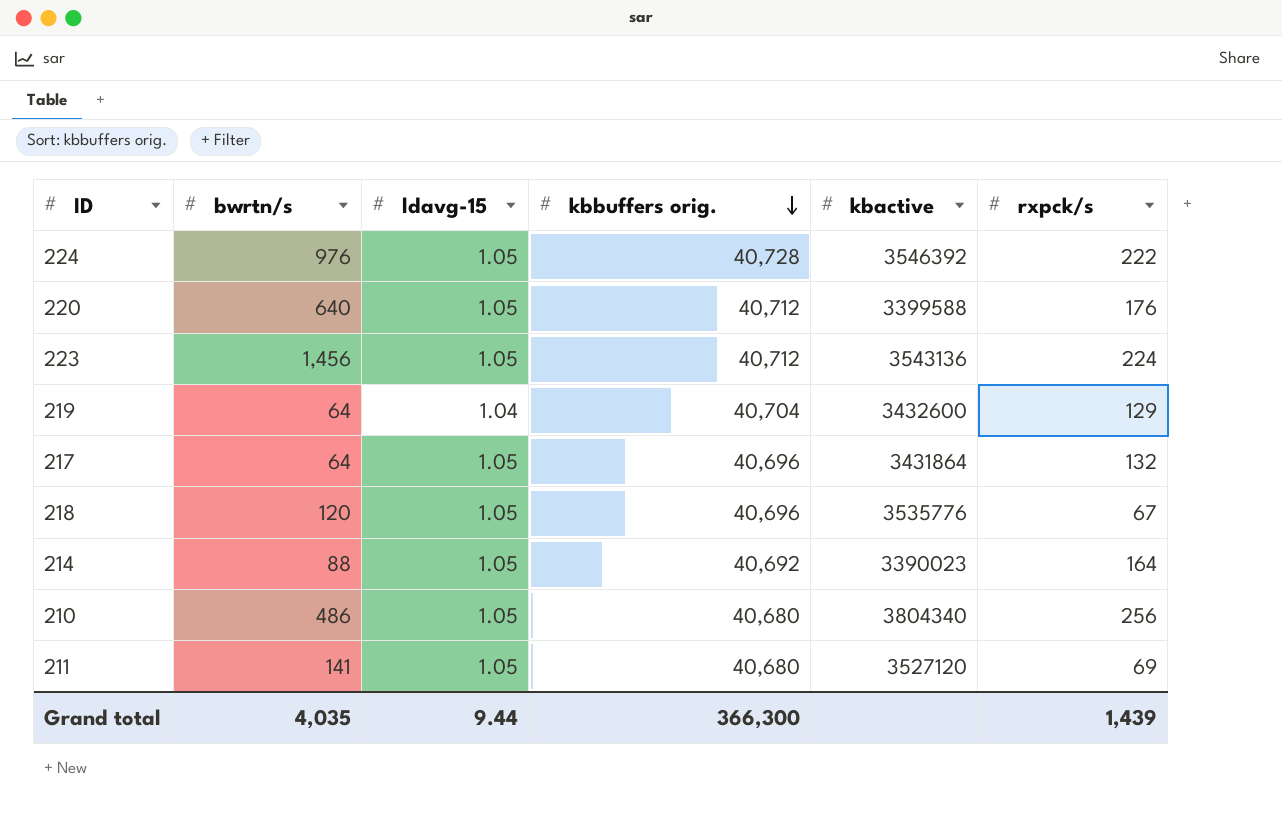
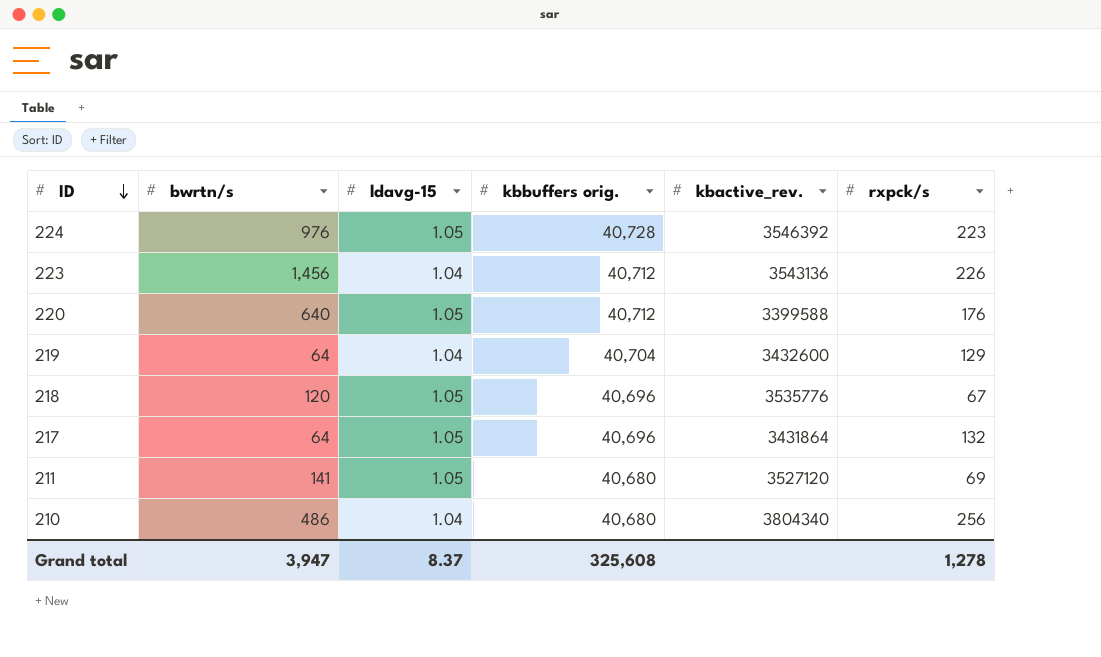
row order: kbbuffers orig. descending -> ID descending
column name: kbactive -> kbactive_rev.
row 214: 88 | 1.05 | 40,692 | 3390023 | 164 -> none
224 | rxpck/s: 222 -> 223
223 | ldavg-15: 1.05 -> 1.04
223 | rxpck/s: 224 -> 226
210 | ldavg-15: 1.05 -> 1.04
Grand total | bwrtn/s: 4,035 -> 3,947
Grand total | ldavg-15: 9.44 -> 8.37
Grand total | kbbuffers orig.: 366,300 -> 325,608
Grand total | rxpck/s: 1,439 -> 1,278

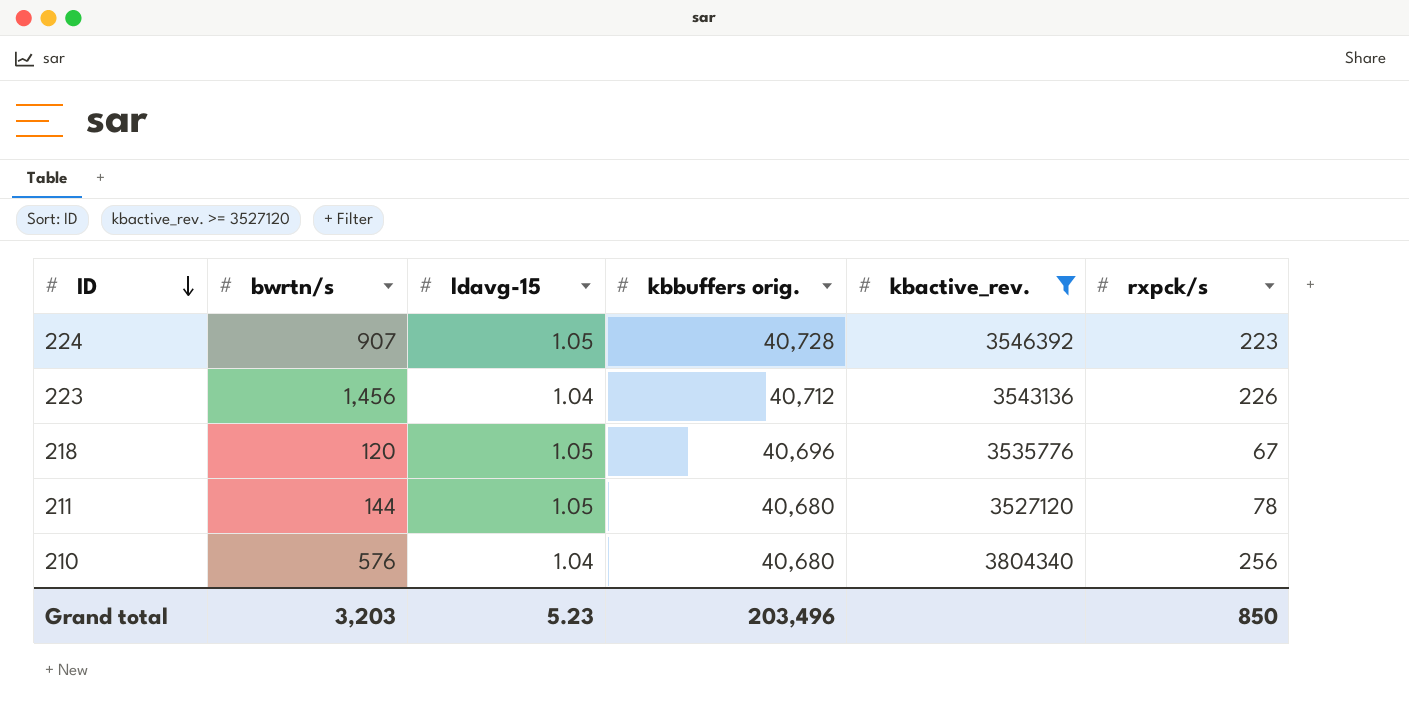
filter: none -> kbactive_rev. >= 3527120
224 | bwrtn/s: 976 -> 907
211 | bwrtn/s: 141 -> 144
211 | rxpck/s: 69 -> 78
210 | bwrtn/s: 486 -> 576
Grand total | bwrtn/s: 3,947 -> 3,203
Grand total | ldavg-15: 8.37 -> 5.23
Grand total | kbbuffers orig.: 325,608 -> 203,496
Grand total | rxpck/s: 1,278 -> 850

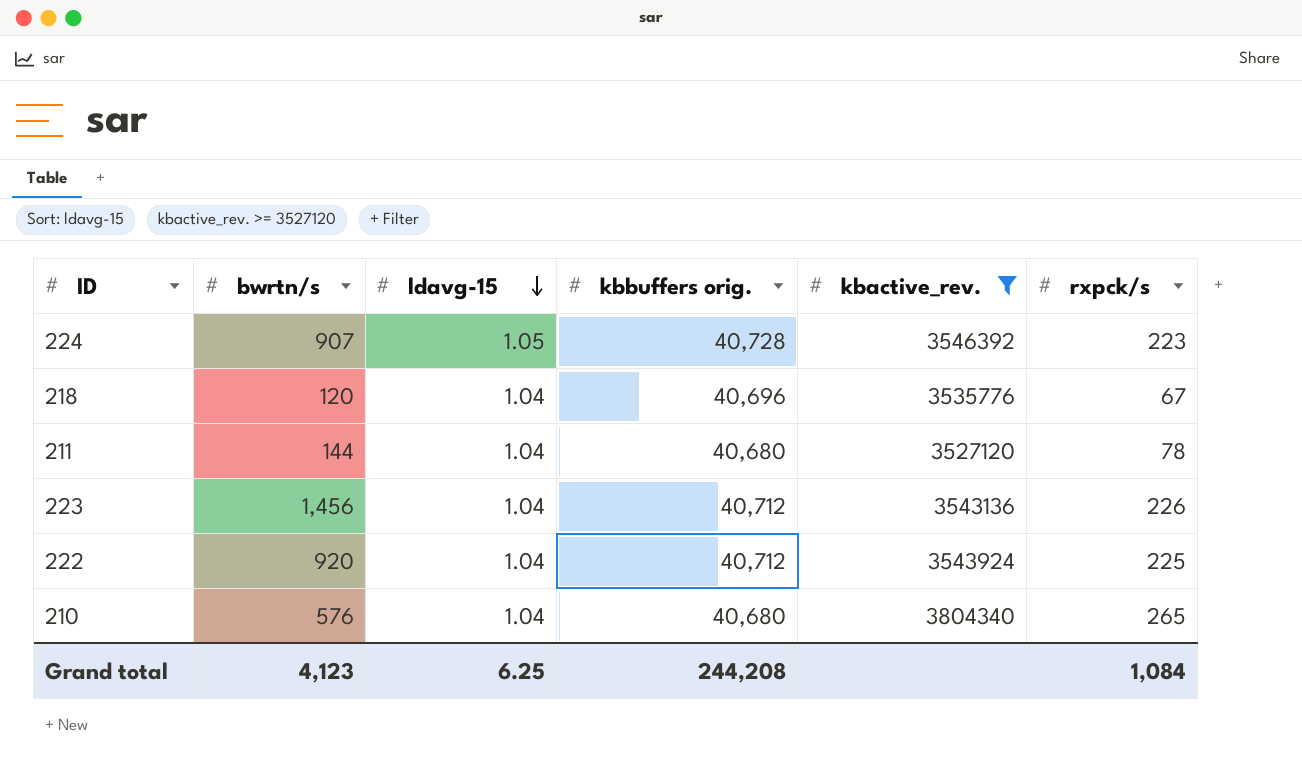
row order: ID descending -> ldavg-15 descending
218 | ldavg-15: 1.05 -> 1.04
211 | ldavg-15: 1.05 -> 1.04
row 222: none -> 920 | 1.04 | 40,712 | 3543924 | 225
210 | rxpck/s: 256 -> 265
Grand total | bwrtn/s: 3,203 -> 4,123
Grand total | ldavg-15: 5.23 -> 6.25
Grand total | kbbuffers orig.: 203,496 -> 244,208
Grand total | rxpck/s: 850 -> 1,084

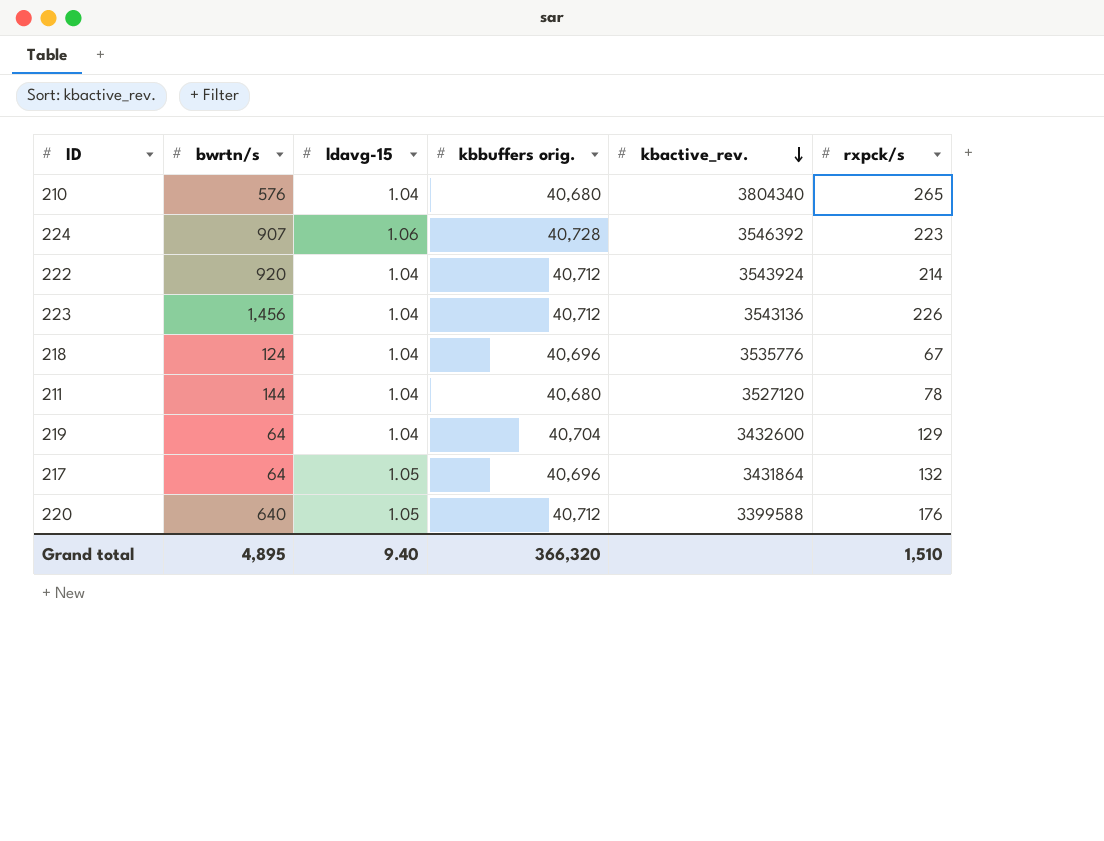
filter: kbactive_rev. >= 3527120 -> none
row order: ldavg-15 descending -> kbactive_rev. descending
224 | ldavg-15: 1.05 -> 1.06
222 | rxpck/s: 225 -> 214
218 | bwrtn/s: 120 -> 124
Grand total | bwrtn/s: 4,123 -> 4,895
Grand total | ldavg-15: 6.25 -> 9.40
Grand total | kbbuffers orig.: 244,208 -> 366,320
Grand total | rxpck/s: 1,084 -> 1,510

